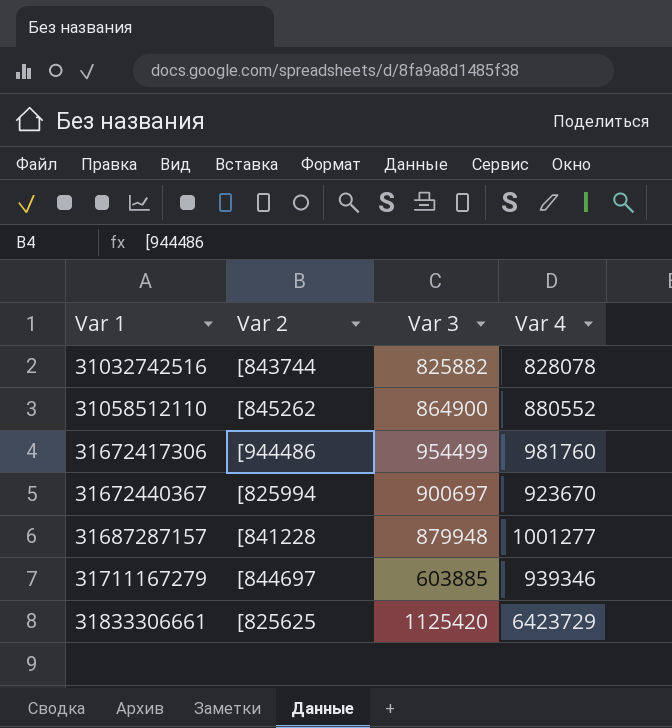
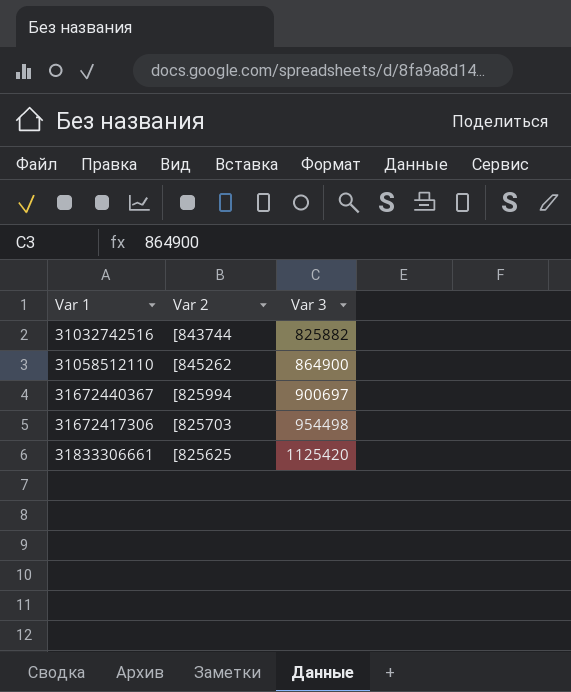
row order: Var 1 ascending -> Var 3 ascending
column Var 4 | position: 4 -> none
row 31687287157: [841228 | 879948 | 1001277 -> none
row 31711167279: [844697 | 603885 | 939346 -> none
31672417306 | Var 2: [944486 -> [825703
31672417306 | Var 3: 954499 -> 954498

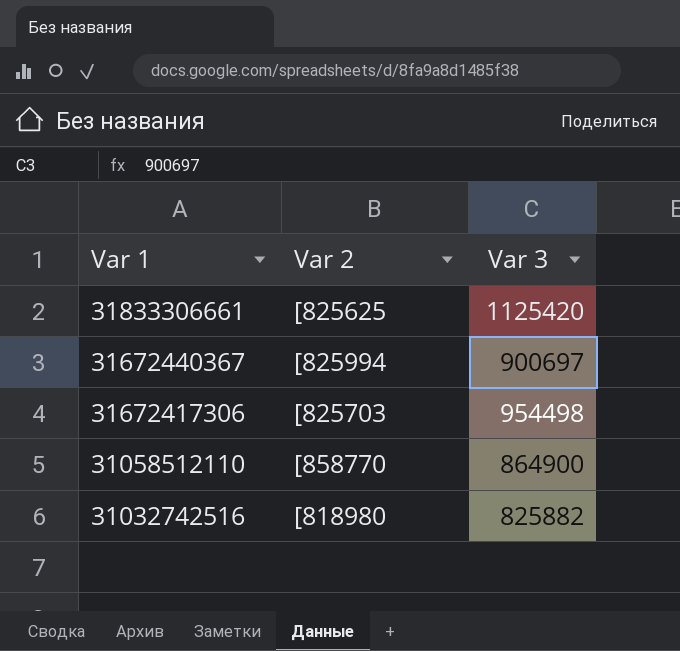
row order: Var 3 ascending -> Var 1 descending
31058512110 | Var 2: [845262 -> [858770
31032742516 | Var 2: [843744 -> [818980

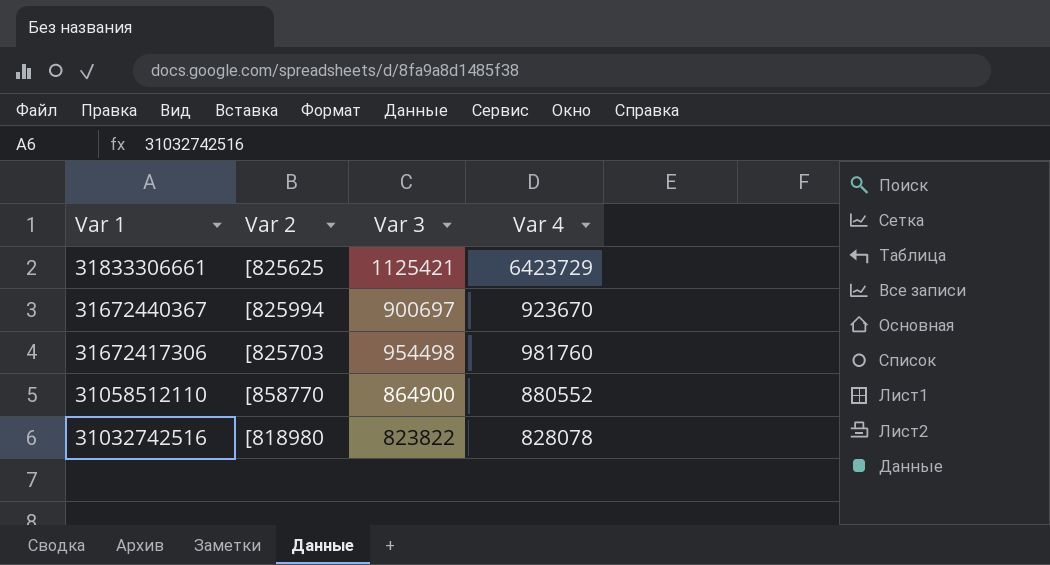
column Var 4 | position: none -> 4
31833306661 | Var 3: 1125420 -> 1125421
31032742516 | Var 3: 825882 -> 823822

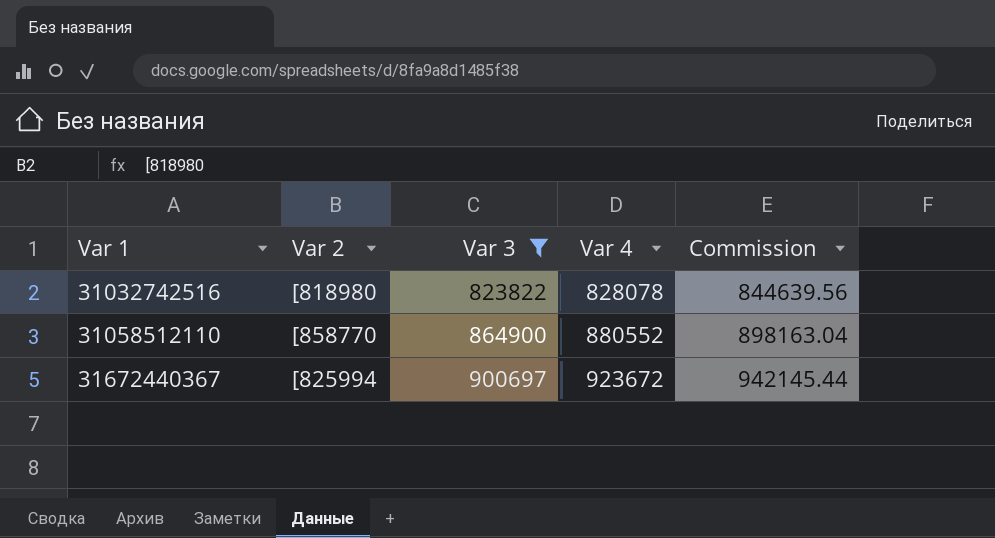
filter: none -> Var 3 <= 900697
row order: Var 1 descending -> Var 1 ascending
column Commission | formula: none -> [Var 4] * 1.02
31672440367 | Var 4: 923670 -> 923672

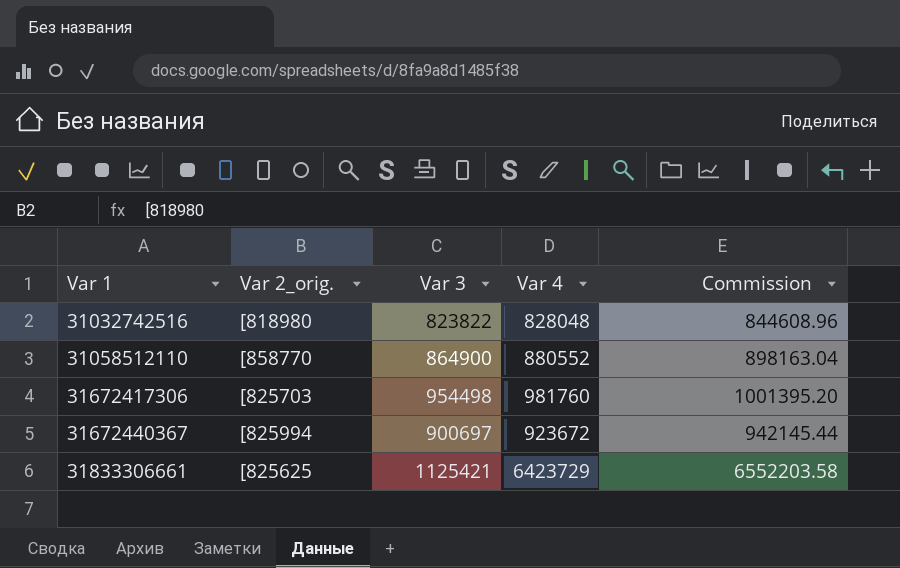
filter: Var 3 <= 900697 -> none
column name: Var 2 -> Var 2_orig.
31032742516 | Var 4: 828078 -> 828048
31032742516 | Commission: 844639.56 -> 844608.96

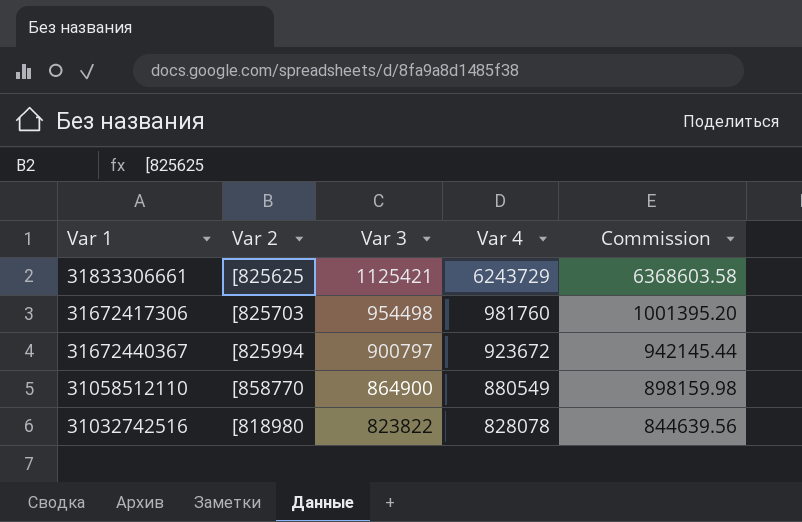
row order: Var 1 ascending -> Var 3 descending
column name: Var 2_orig. -> Var 2
31833306661 | Var 4: 6423729 -> 6243729
31833306661 | Commission: 6552203.58 -> 6368603.58
31672440367 | Var 3: 900697 -> 900797
31058512110 | Var 4: 880552 -> 880549
31058512110 | Commission: 898163.04 -> 898159.98
31032742516 | Var 4: 828048 -> 828078
31032742516 | Commission: 844608.96 -> 844639.56

